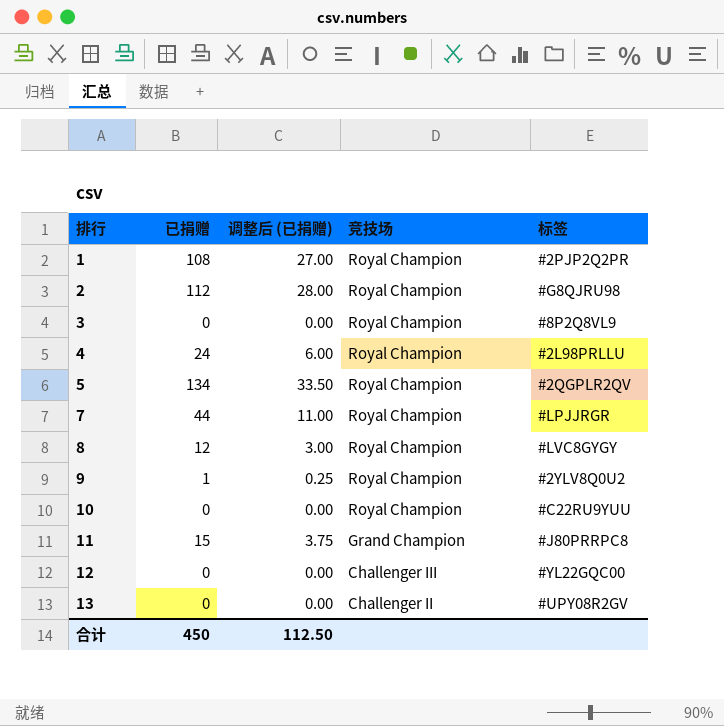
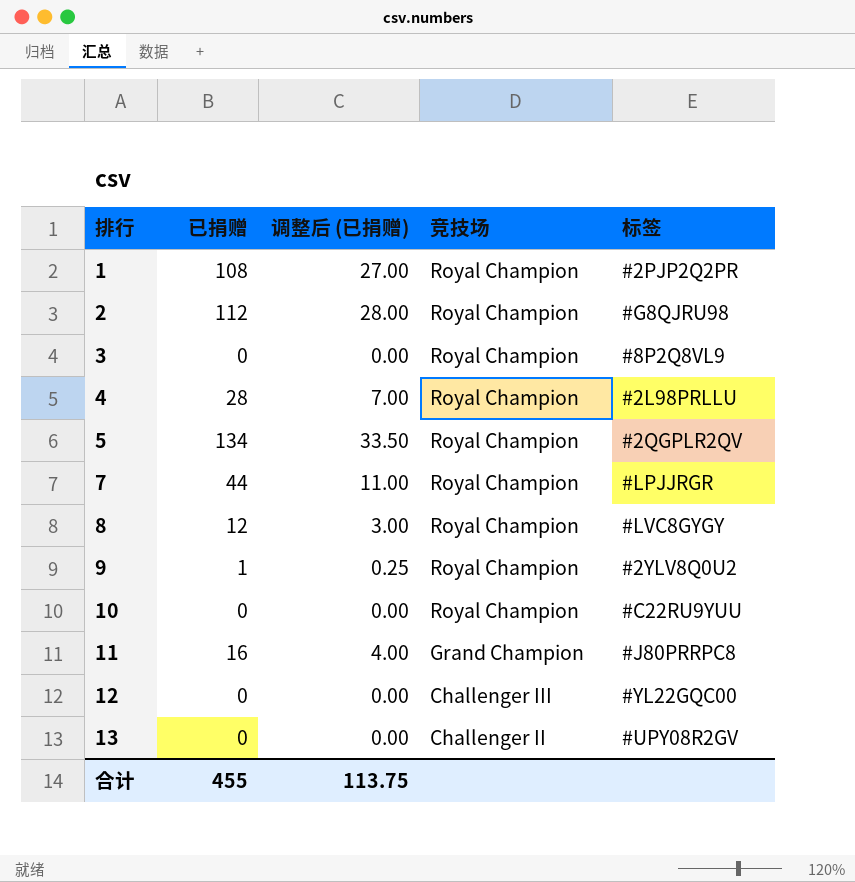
4 | 已捐赠: 24 -> 28
4 | 调整后 (已捐赠): 6.00 -> 7.00
11 | 已捐赠: 15 -> 16
11 | 调整后 (已捐赠): 3.75 -> 4.00
合计 | 已捐赠: 450 -> 455
合计 | 调整后 (已捐赠): 112.50 -> 113.75

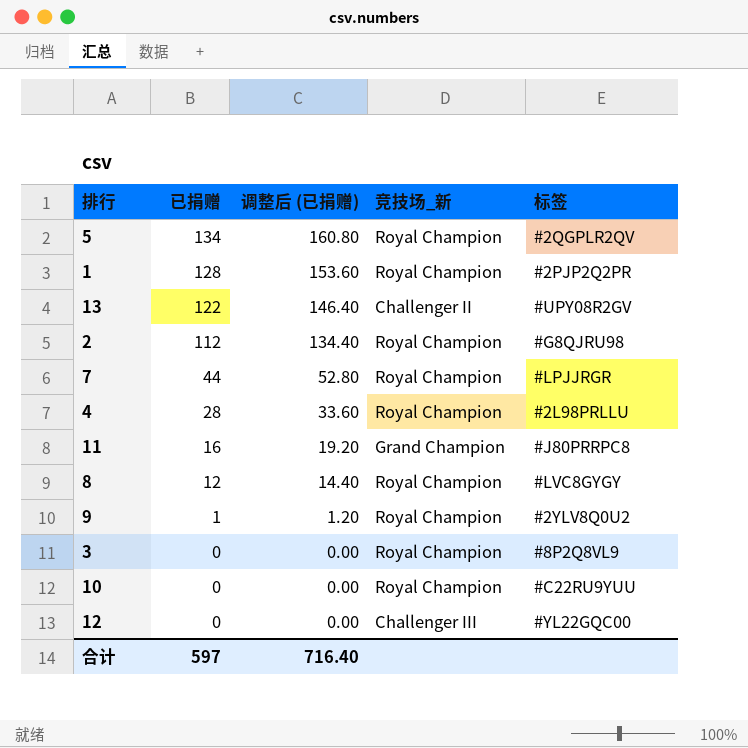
row order: 排行 ascending -> 已捐赠 descending
column 调整后 (已捐赠) | formula: [已捐赠] * 0.25 -> [已捐赠] * 1.2
column name: 竞技场 -> 竞技场_新
1 | 已捐赠: 108 -> 128
13 | 已捐赠: 0 -> 122
合计 | 已捐赠: 455 -> 597
合计 | 调整后 (已捐赠): 113.75 -> 716.40

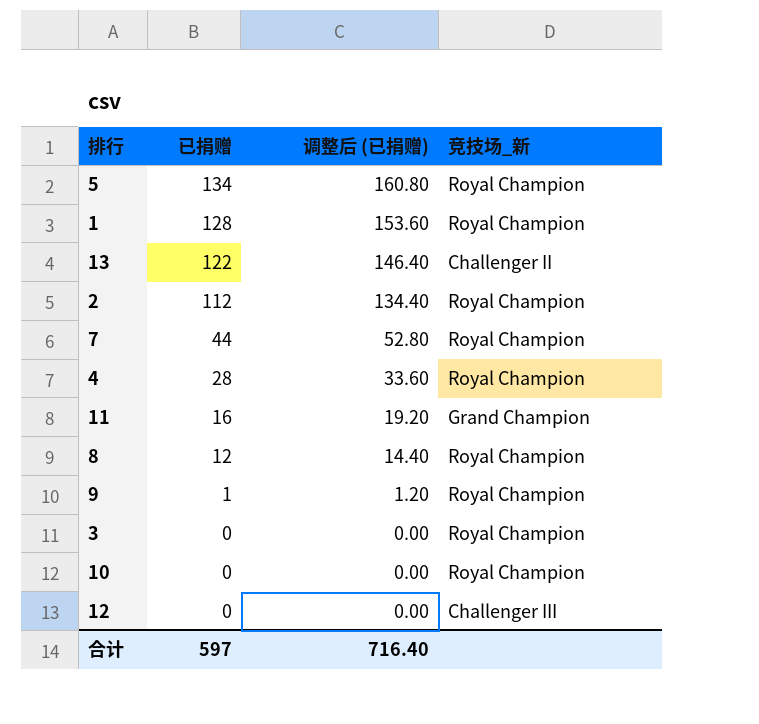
column 标签 | position: 5 -> none

